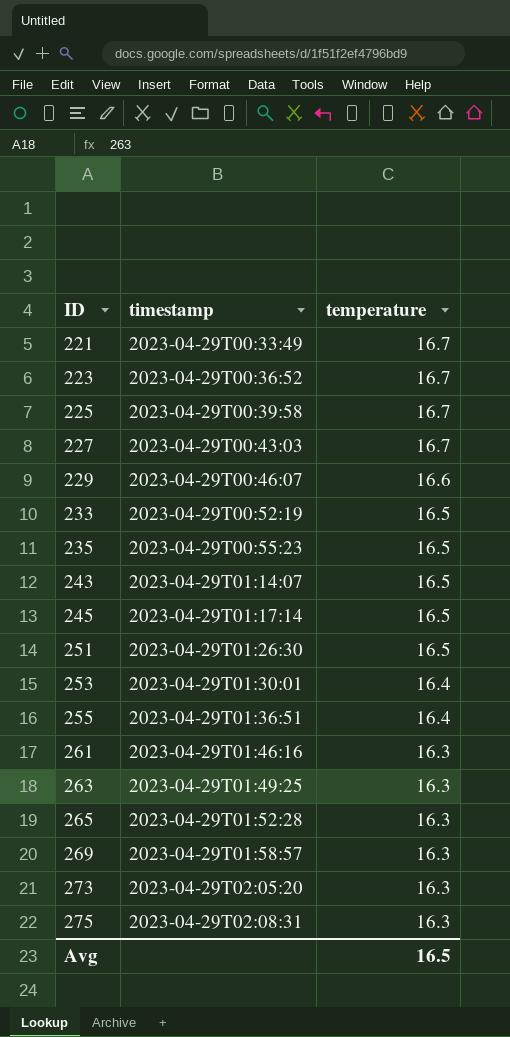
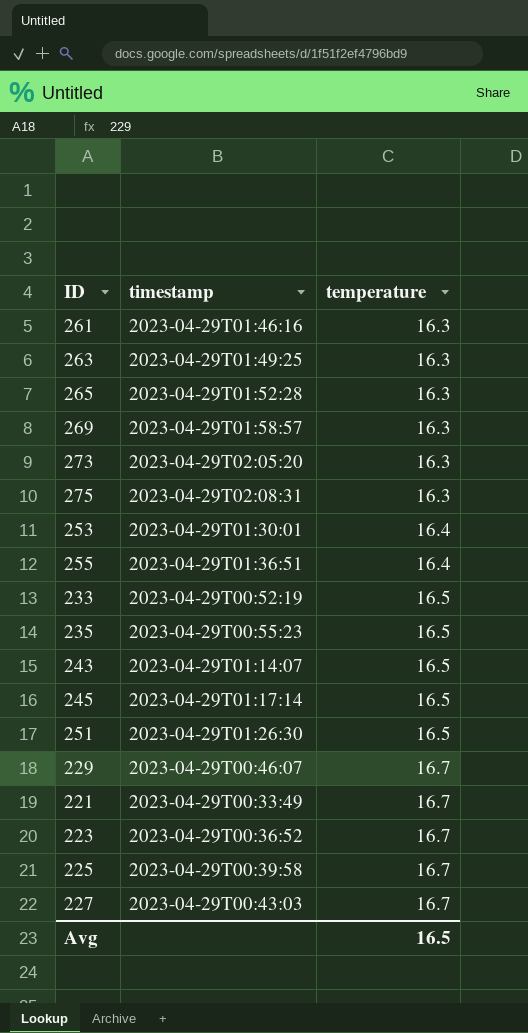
row order: ID ascending -> temperature ascending
229 | temperature: 16.6 -> 16.7

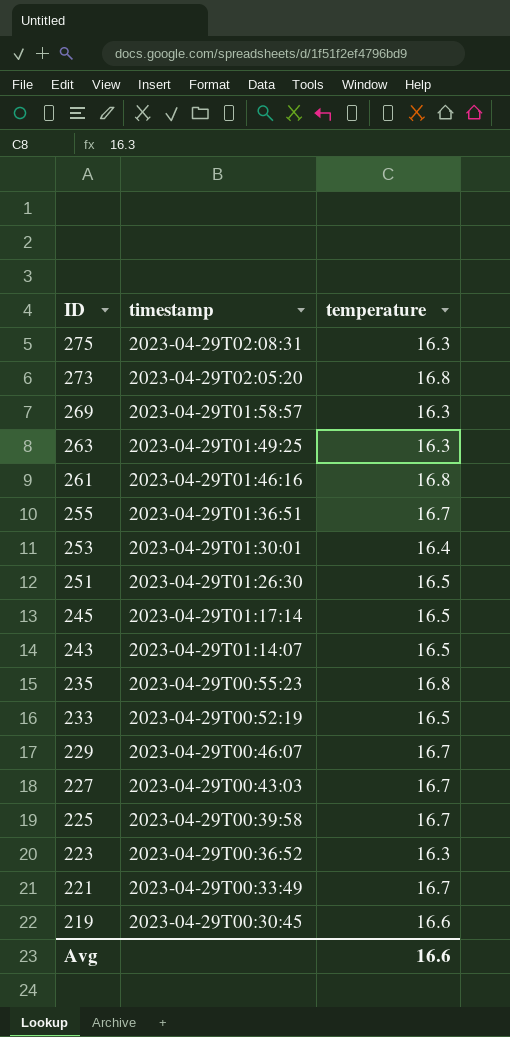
row order: temperature ascending -> ID descending
row 265: 2023-04-29T01:52:28 | 16.3 -> none
273 | temperature: 16.3 -> 16.8
261 | temperature: 16.3 -> 16.8
255 | temperature: 16.4 -> 16.7
235 | temperature: 16.5 -> 16.8
223 | temperature: 16.7 -> 16.3
row 219: none -> 2023-04-29T00:30:45 | 16.6
Avg | temperature: 16.5 -> 16.6

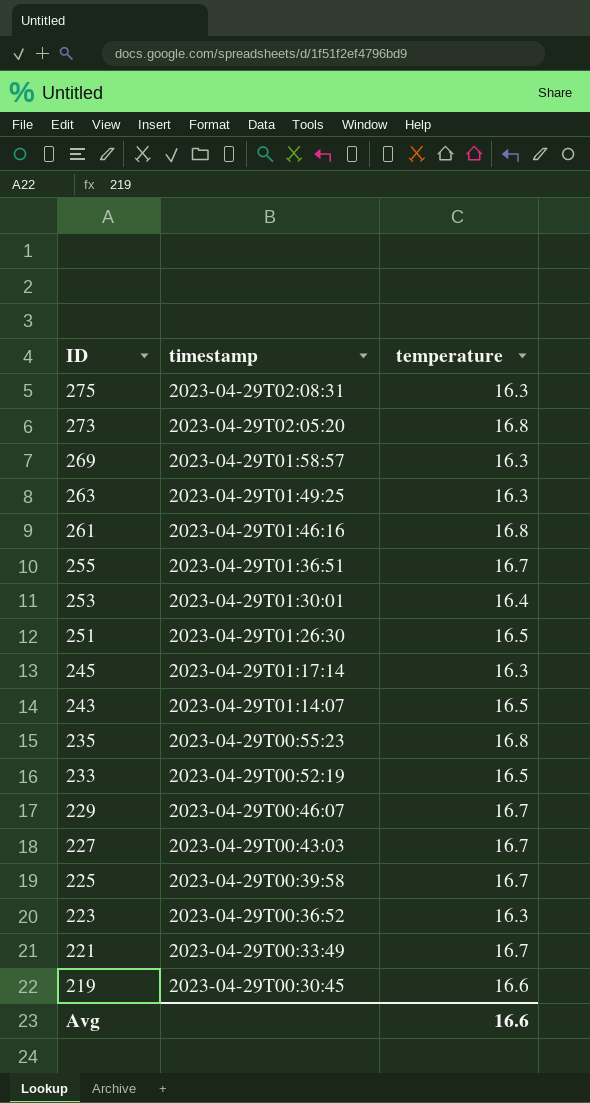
245 | temperature: 16.5 -> 16.3

